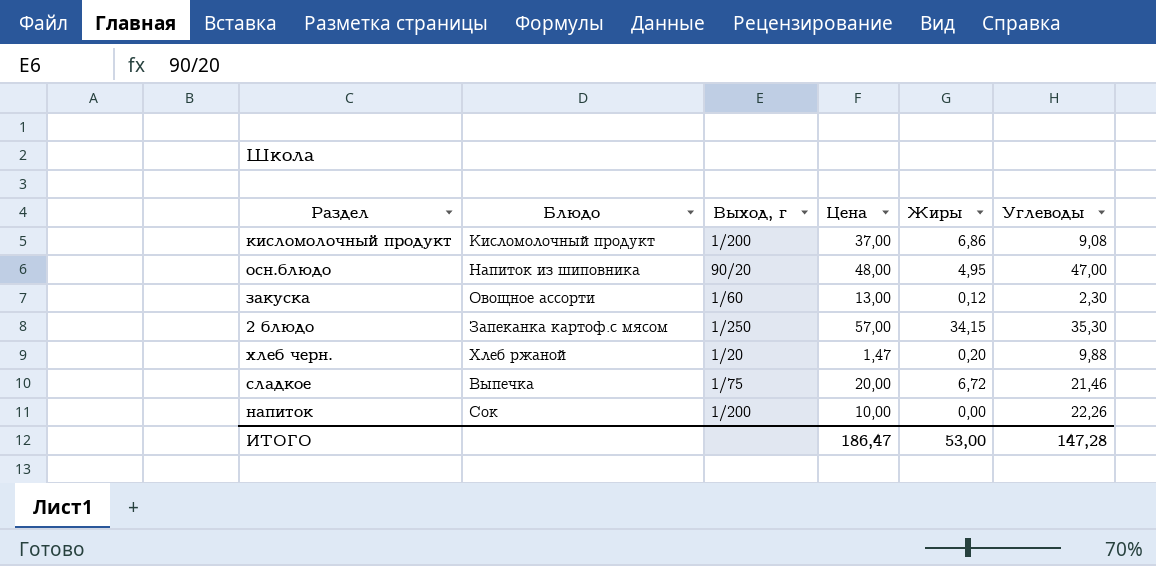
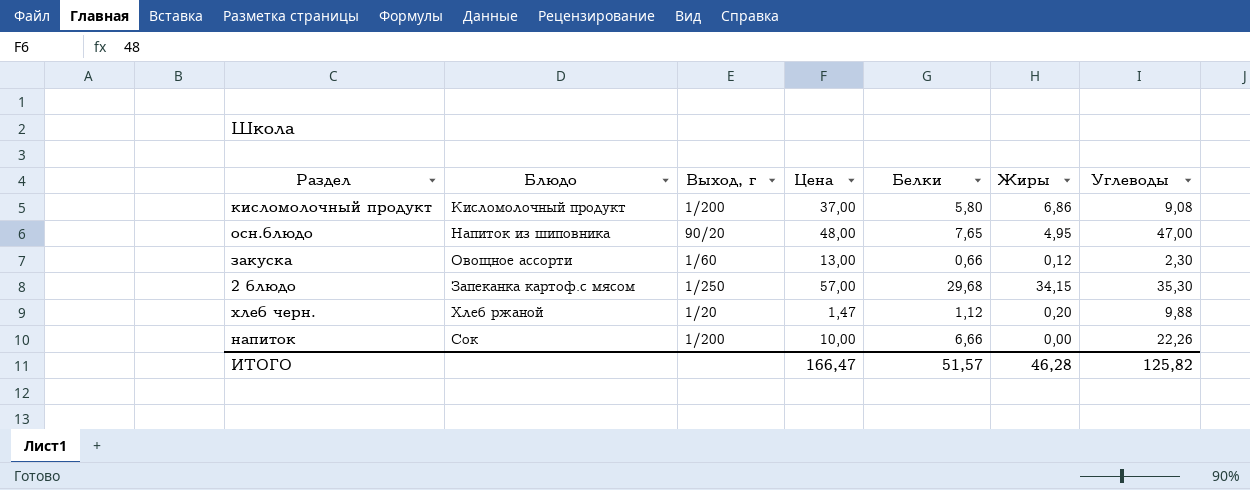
column Белки | position: none -> 5
row сладкое: Выпечка | 1/75 | 20,00 | 6,72 | 21,46 -> none
ИТОГО | Цена: 186,47 -> 166,47
ИТОГО | Жиры: 53,00 -> 46,28
ИТОГО | Углеводы: 147,28 -> 125,82

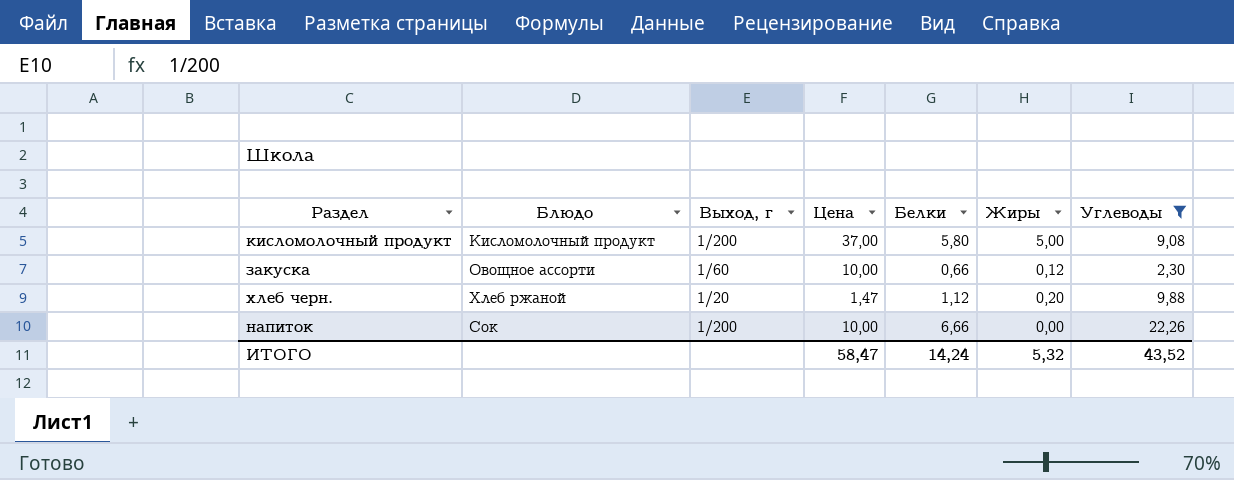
filter: none -> Углеводы <= 22,26
кисломолочный продукт | Жиры: 6,86 -> 5,00
закуска | Цена: 13,00 -> 10,00
ИТОГО | Цена: 166,47 -> 58,47
ИТОГО | Белки: 51,57 -> 14,24
ИТОГО | Жиры: 46,28 -> 5,32
ИТОГО | Углеводы: 125,82 -> 43,52

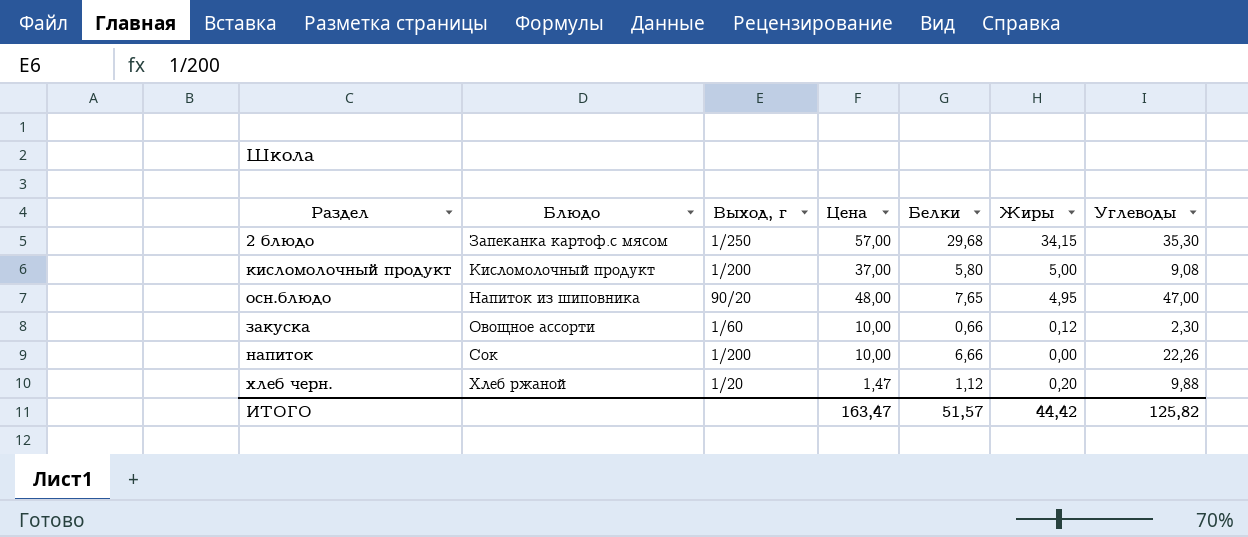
filter: Углеводы <= 22,26 -> none
row order: none -> Блюдо ascending
ИТОГО | Цена: 58,47 -> 163,47
ИТОГО | Белки: 14,24 -> 51,57
ИТОГО | Жиры: 5,32 -> 44,42
ИТОГО | Углеводы: 43,52 -> 125,82

